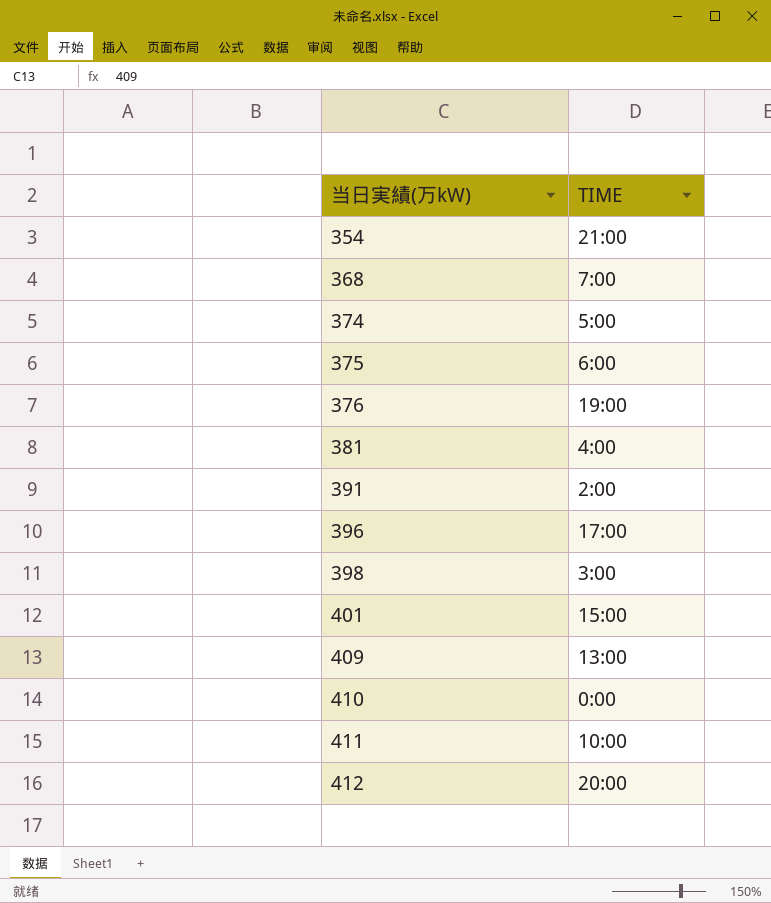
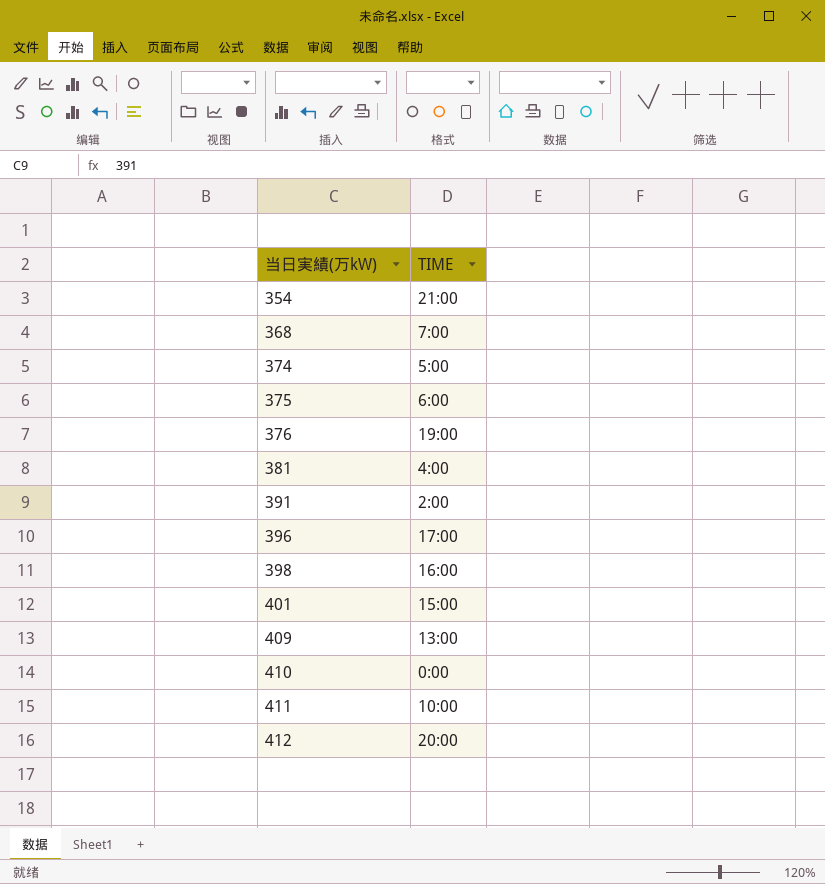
398 | TIME: 3:00 -> 16:00

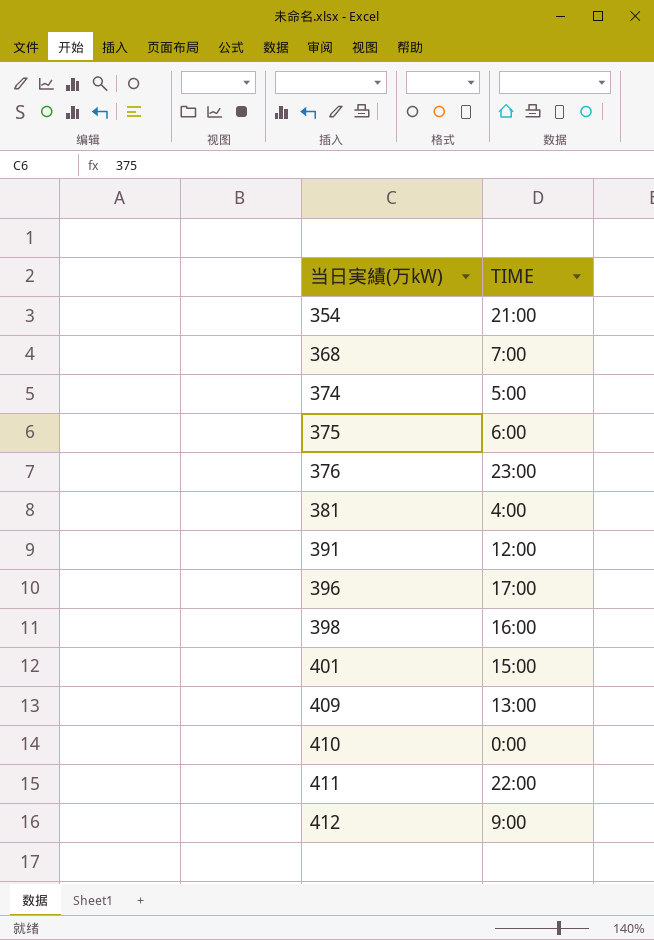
376 | TIME: 19:00 -> 23:00
391 | TIME: 2:00 -> 12:00
411 | TIME: 10:00 -> 22:00
412 | TIME: 20:00 -> 9:00

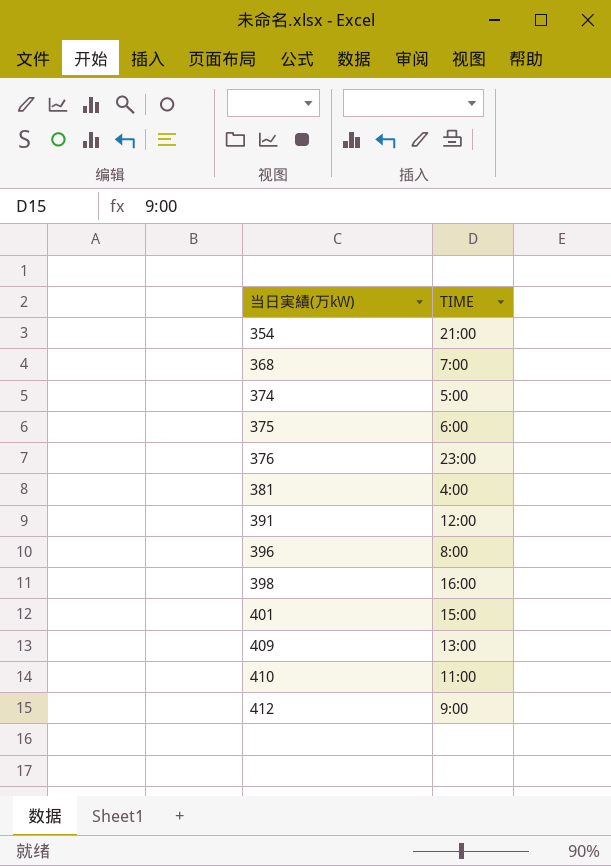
row 411: 22:00 -> none
396 | TIME: 17:00 -> 8:00
410 | TIME: 0:00 -> 11:00

